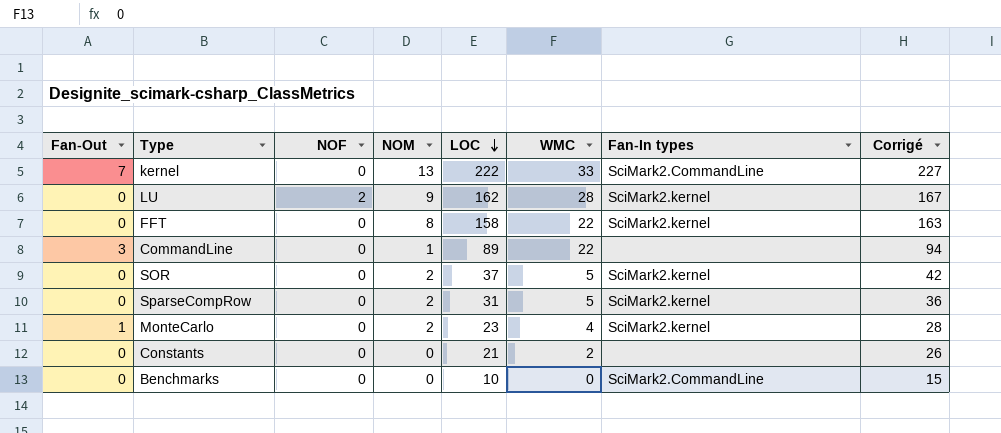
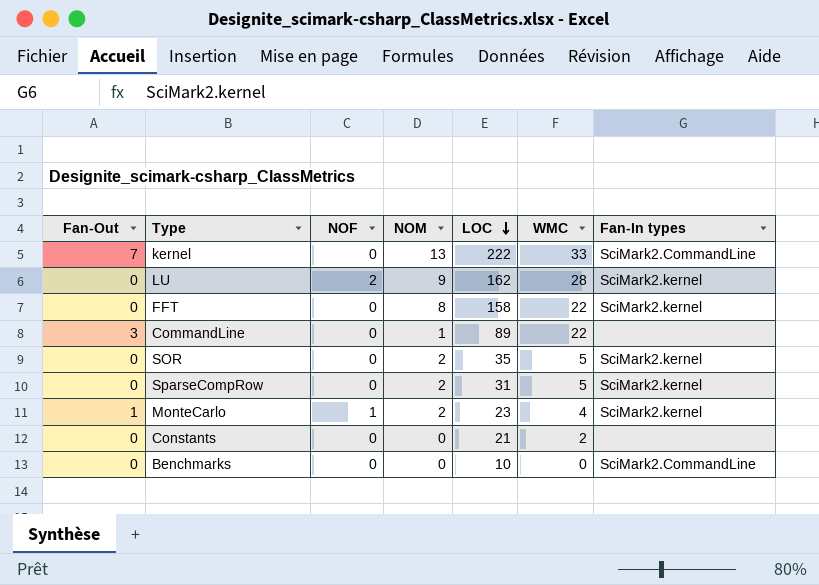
column Corrigé | formula: [LOC] + 5 -> none
SOR | LOC: 37 -> 35
MonteCarlo | NOF: 0 -> 1

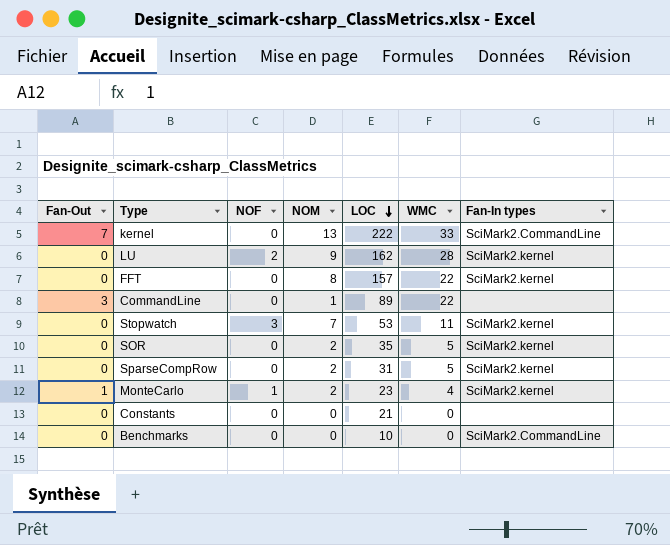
FFT | LOC: 158 -> 157
row Stopwatch: none -> 0 | 3 | 7 | 53 | 11 | SciMark2.kernel
Constants | WMC: 2 -> 0

